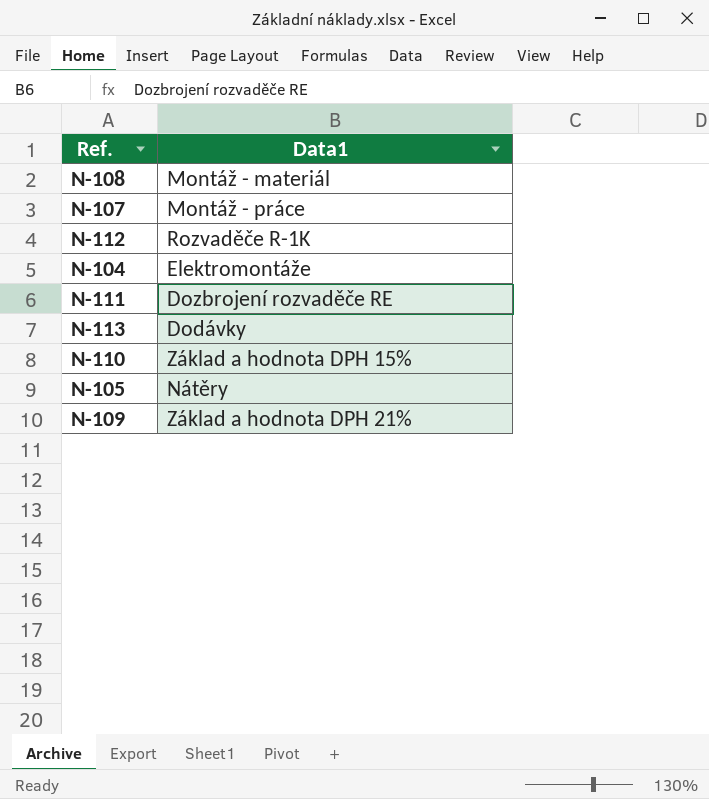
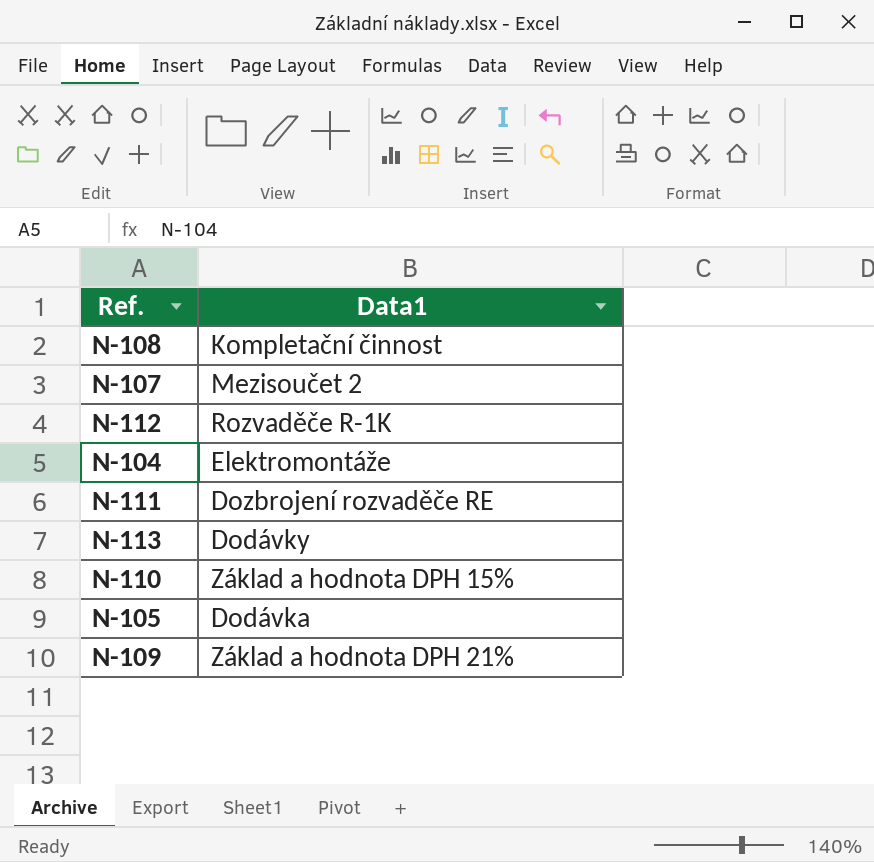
N-108 | Data1: Montáž - materiál -> Kompletační činnost
N-107 | Data1: Montáž - práce -> Mezisoučet 2
N-105 | Data1: Nátěry -> Dodávka

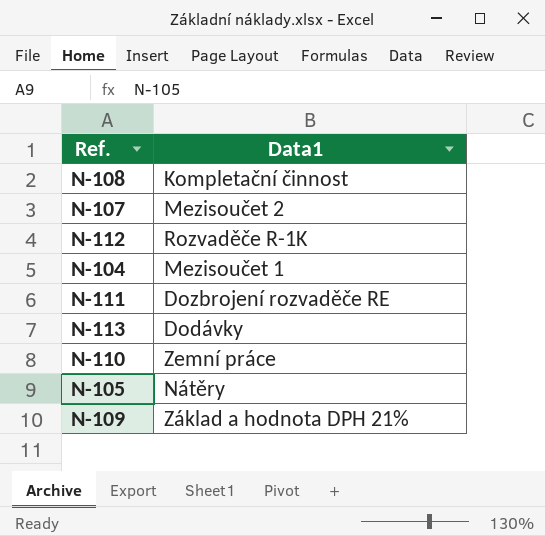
N-104 | Data1: Elektromontáže -> Mezisoučet 1
N-110 | Data1: Základ a hodnota DPH 15% -> Zemní práce
N-105 | Data1: Dodávka -> Nátěry

